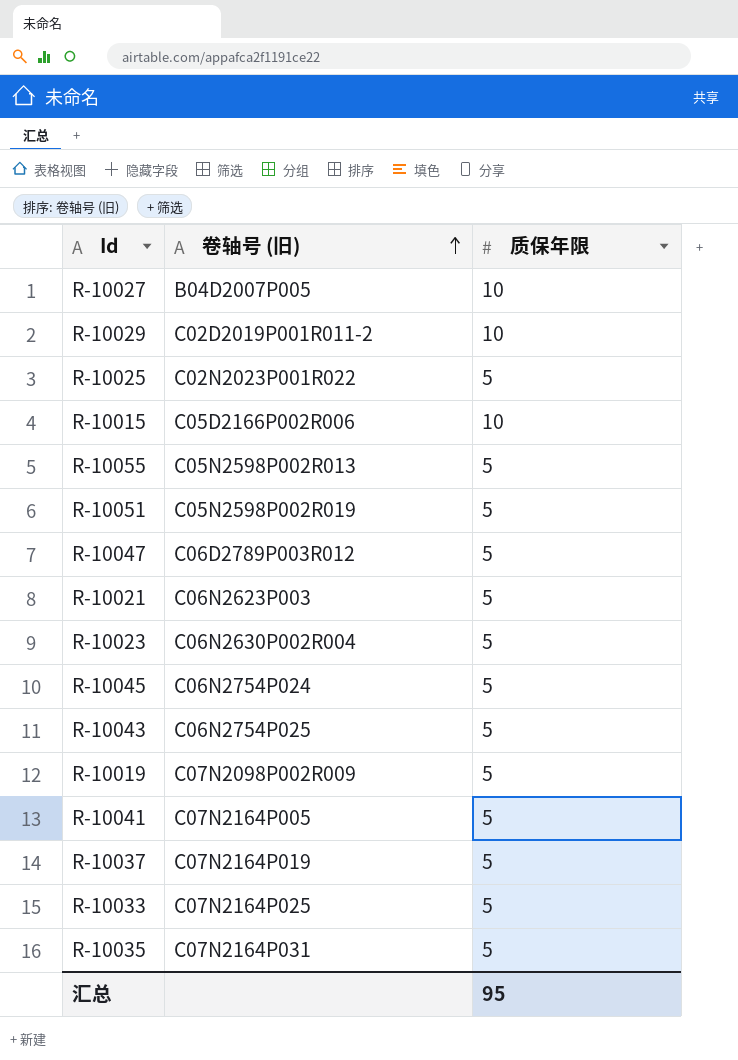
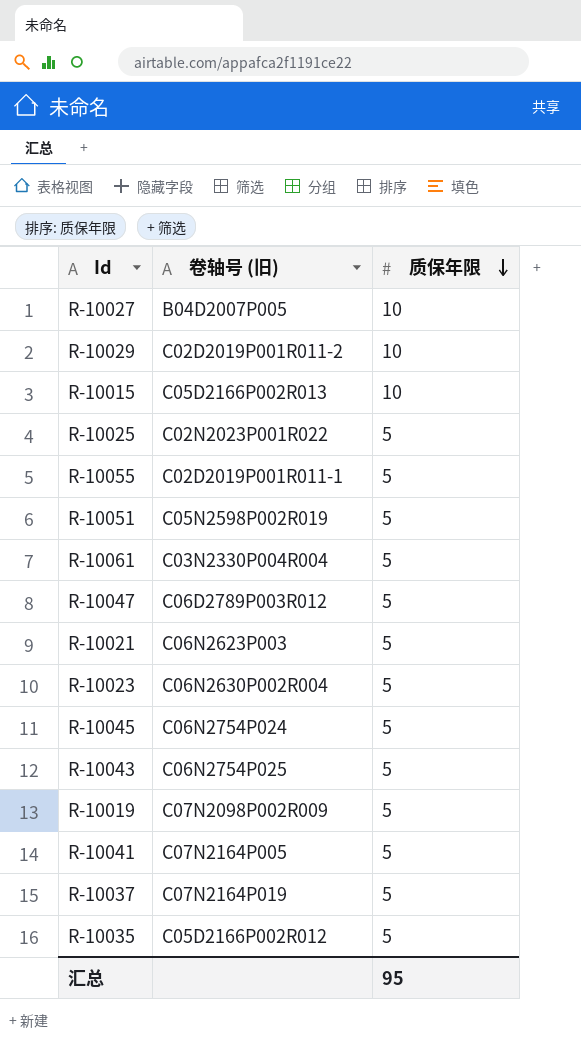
row order: 卷轴号 (旧) ascending -> 质保年限 descending
row R-10033: C07N2164P025 | 5 -> none
R-10015 | 卷轴号 (旧): C05D2166P002R006 -> C05D2166P002R013
R-10055 | 卷轴号 (旧): C05N2598P002R013 -> C02D2019P001R011-1
row R-10061: none -> C03N2330P004R004 | 5
R-10035 | 卷轴号 (旧): C07N2164P031 -> C05D2166P002R012

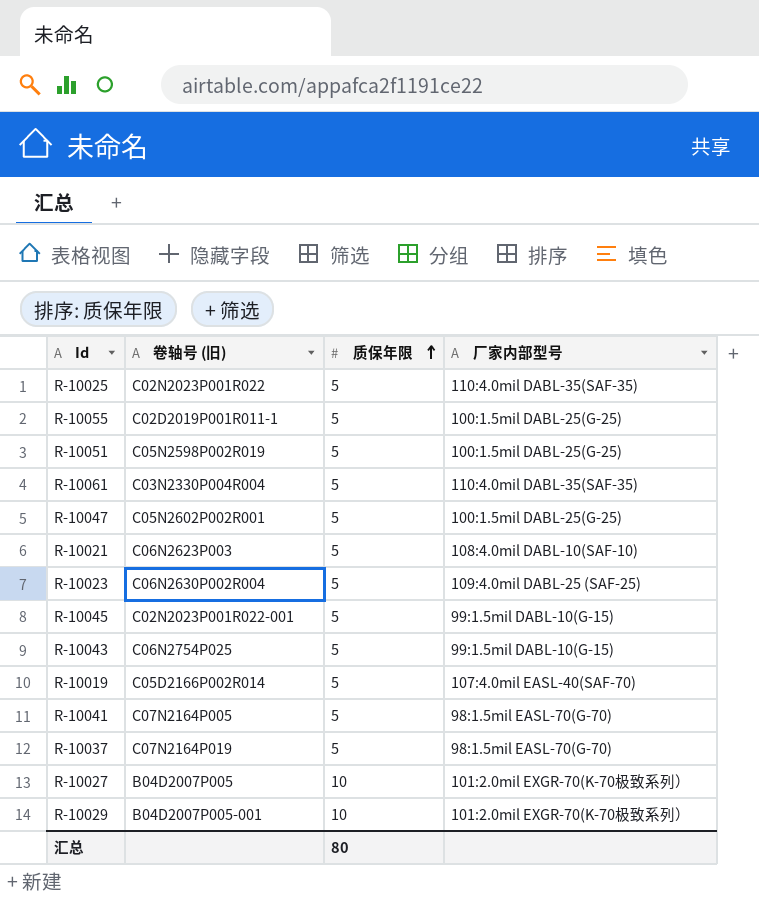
row order: 质保年限 descending -> 质保年限 ascending
column 厂家内部型号 | position: none -> 4
row R-10015: C05D2166P002R013 | 10 -> none
row R-10035: C05D2166P002R012 | 5 -> none
R-10047 | 卷轴号 (旧): C06D2789P003R012 -> C05N2602P002R001
R-10045 | 卷轴号 (旧): C06N2754P024 -> C02N2023P001R022-001
R-10019 | 卷轴号 (旧): C07N2098P002R009 -> C05D2166P002R014
R-10029 | 卷轴号 (旧): C02D2019P001R011-2 -> B04D2007P005-001
汇总 | 质保年限: 95 -> 80

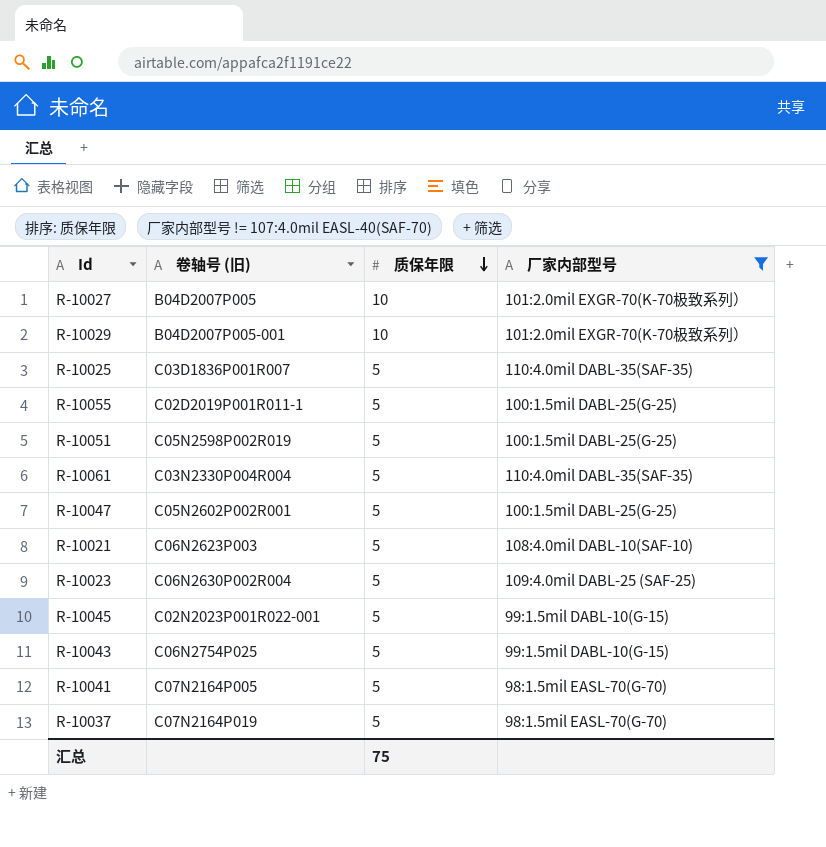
filter: none -> 厂家内部型号 != 107:4.0mil EASL-40(SAF-70)
row order: 质保年限 ascending -> 质保年限 descending
R-10025 | 卷轴号 (旧): C02N2023P001R022 -> C03D1836P001R007
汇总 | 质保年限: 80 -> 75

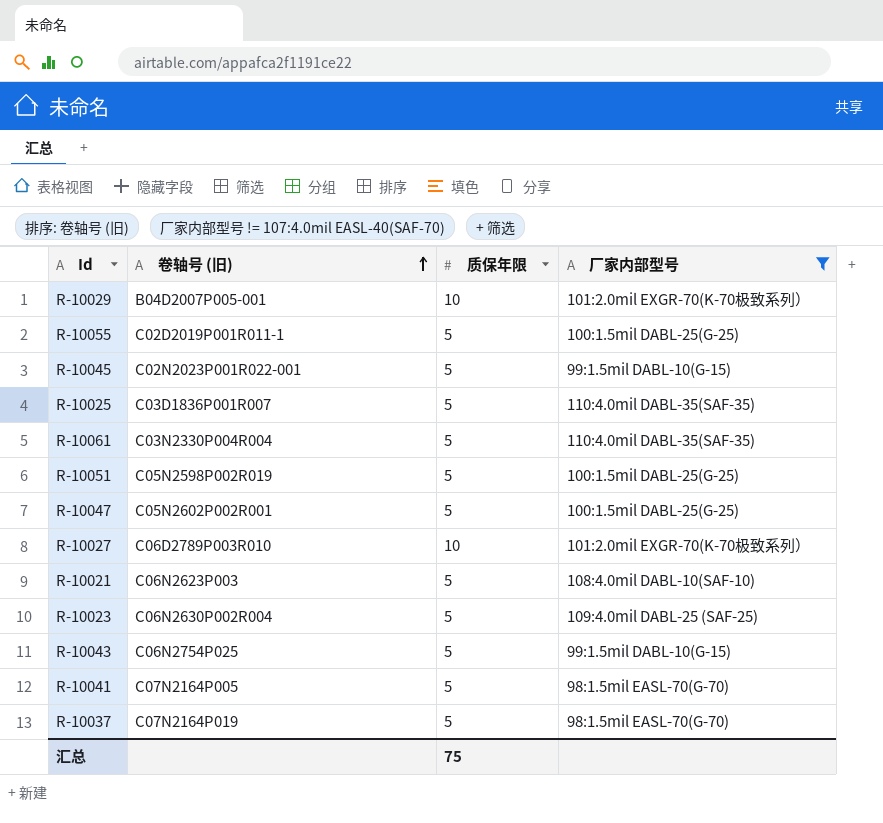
row order: 质保年限 descending -> 卷轴号 (旧) ascending
R-10027 | 卷轴号 (旧): B04D2007P005 -> C06D2789P003R010

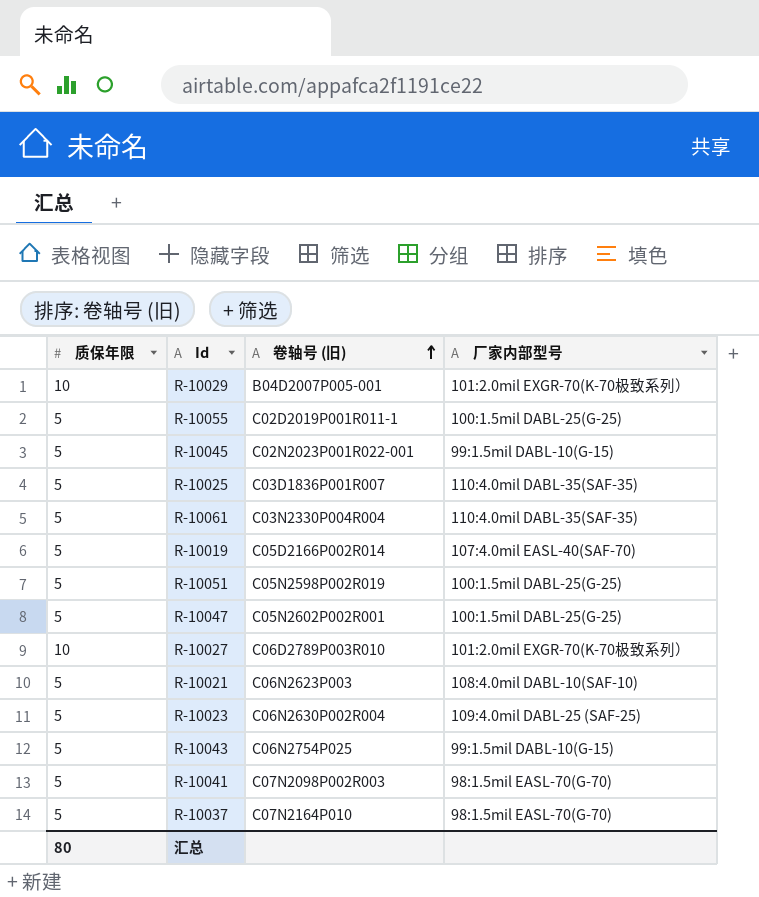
filter: 厂家内部型号 != 107:4.0mil EASL-40(SAF-70) -> none
column 质保年限 | position: 3 -> 1
R-10041 | 卷轴号 (旧): C07N2164P005 -> C07N2098P002R003
R-10037 | 卷轴号 (旧): C07N2164P019 -> C07N2164P010
汇总 | 质保年限: 75 -> 80

